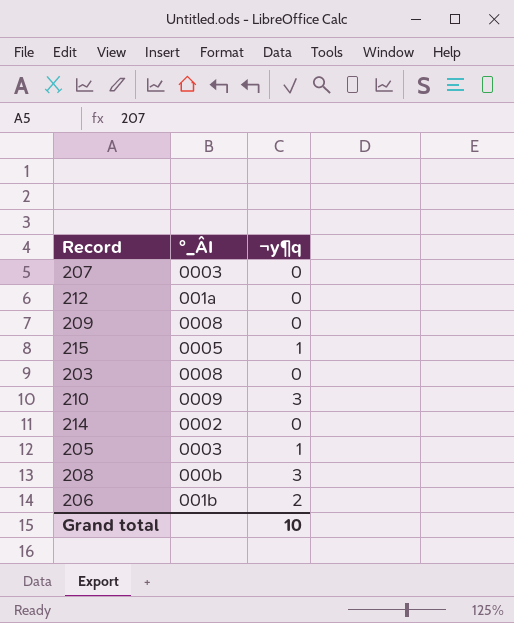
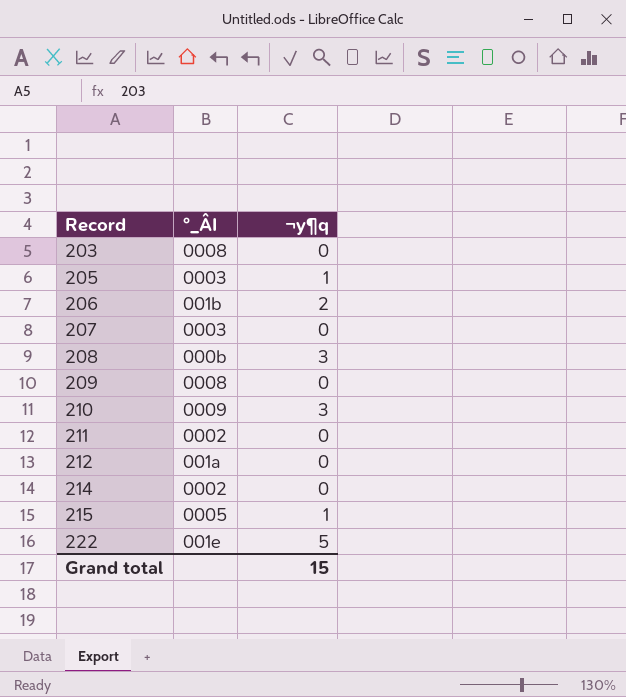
row order: none -> Record ascending
row 211: none -> 0002 | 0
row 222: none -> 001e | 5
Grand total | ¬y¶q: 10 -> 15

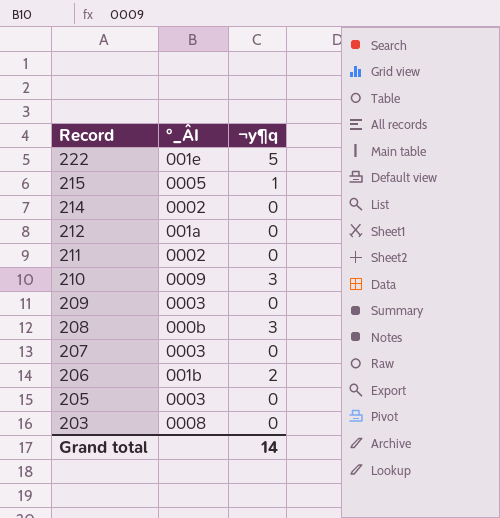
row order: Record ascending -> Record descending
209 | °_ÂI: 0008 -> 0003
205 | ¬y¶q: 1 -> 0
Grand total | ¬y¶q: 15 -> 14

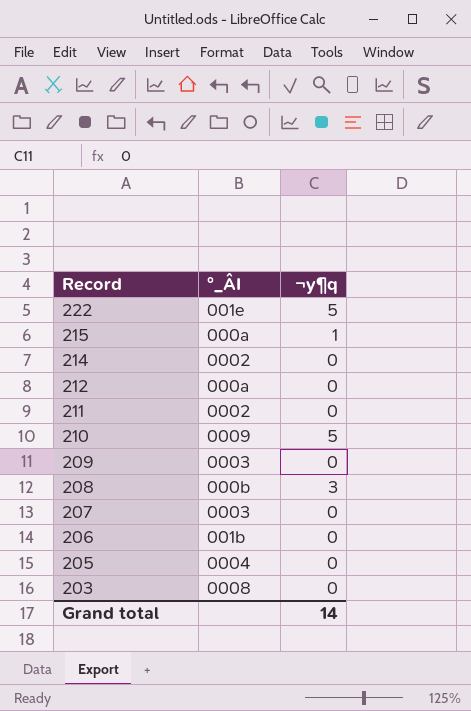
215 | °_ÂI: 0005 -> 000a
212 | °_ÂI: 001a -> 000a
210 | ¬y¶q: 3 -> 5
206 | ¬y¶q: 2 -> 0
205 | °_ÂI: 0003 -> 0004

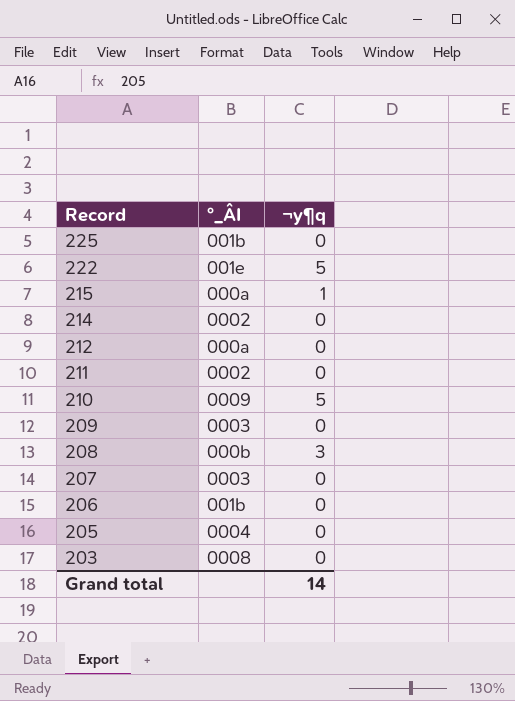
row 225: none -> 001b | 0

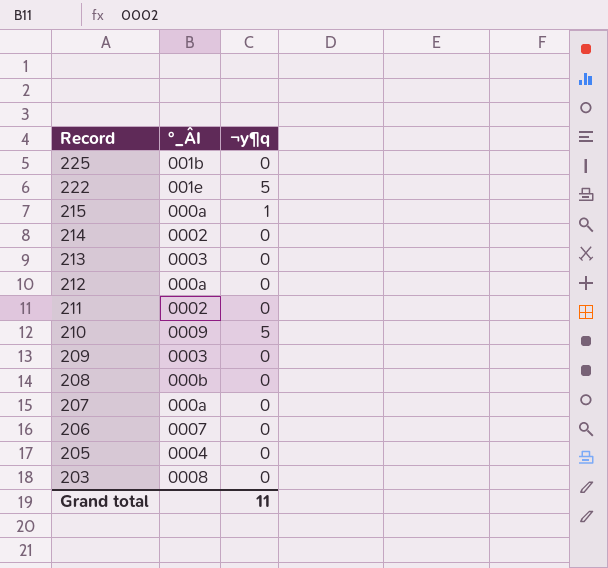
row 213: none -> 0003 | 0
208 | ¬y¶q: 3 -> 0
207 | °_ÂI: 0003 -> 000a
206 | °_ÂI: 001b -> 0007
Grand total | ¬y¶q: 14 -> 11

